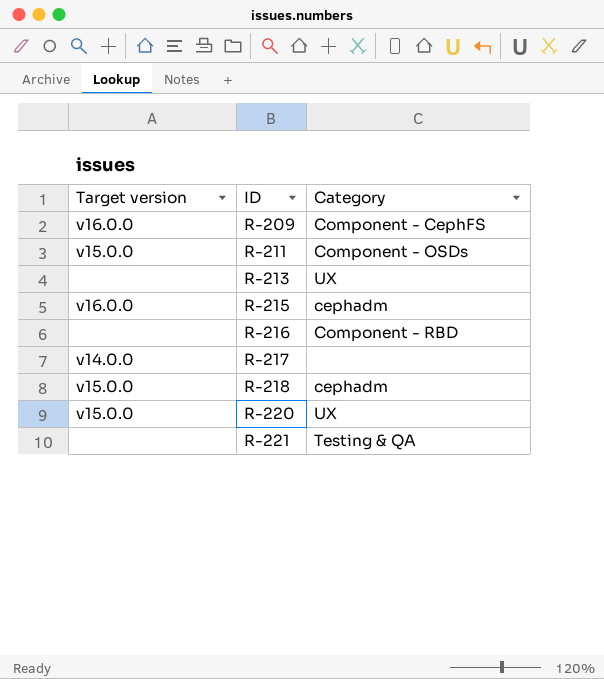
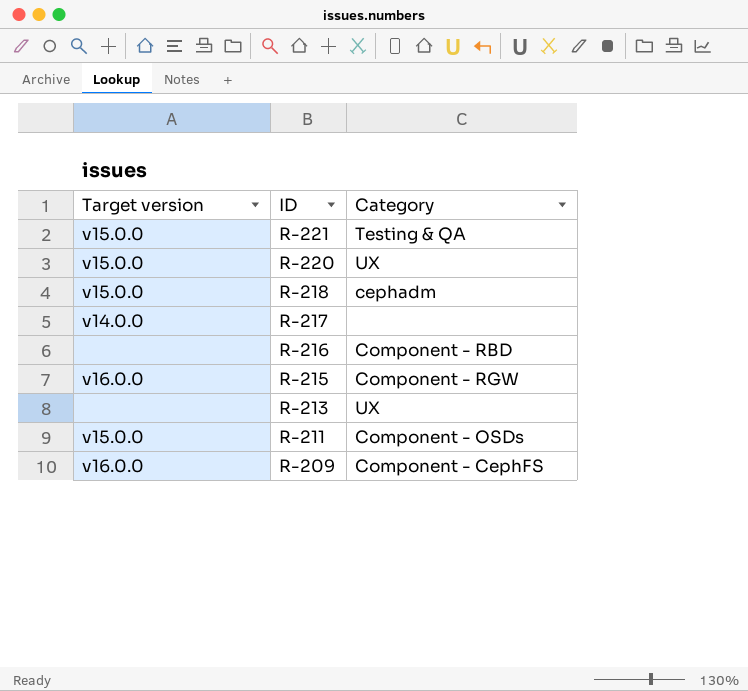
row order: ID ascending -> ID descending
R-221 | Target version: none -> v15.0.0
R-215 | Category: cephadm -> Component - RGW

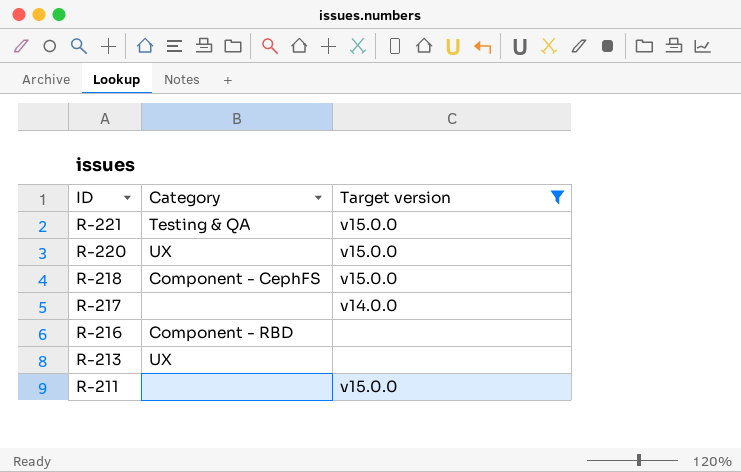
filter: none -> Target version != v16.0.0
column Target version | position: 1 -> 3
R-218 | Category: cephadm -> Component - CephFS
R-211 | Category: Component - OSDs -> none

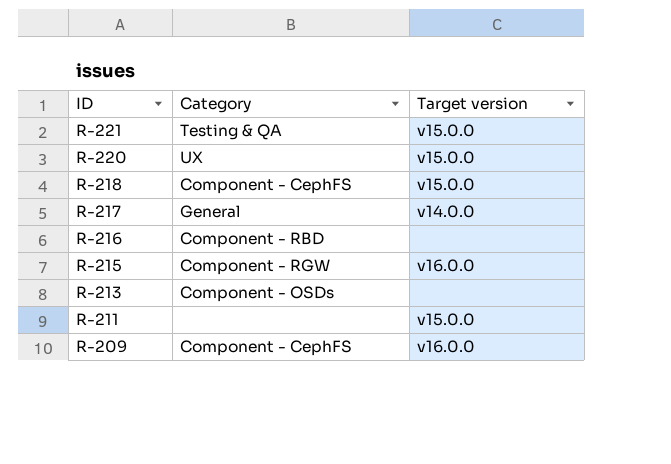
filter: Target version != v16.0.0 -> none
R-217 | Category: none -> General
R-213 | Category: UX -> Component - OSDs

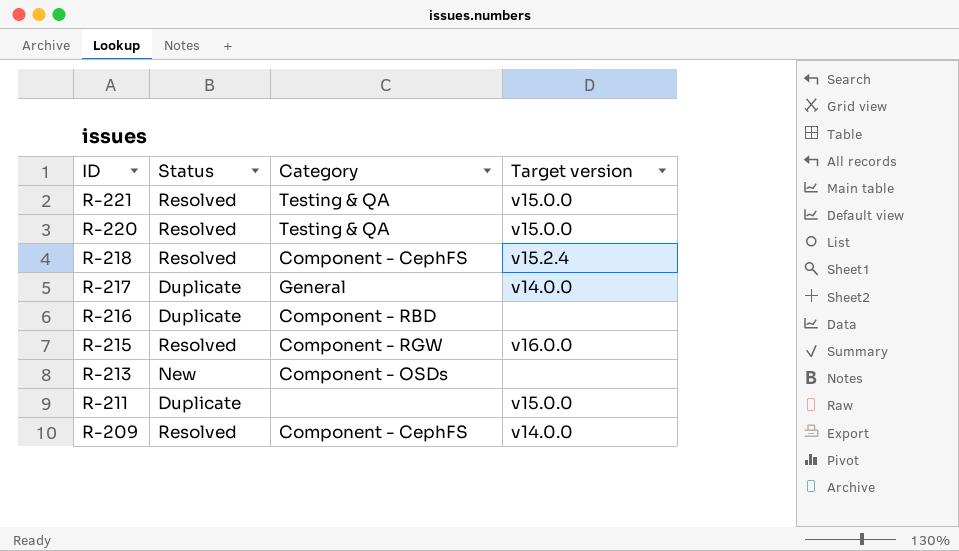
column Status | position: none -> 2
R-220 | Category: UX -> Testing & QA
R-218 | Target version: v15.0.0 -> v15.2.4
R-209 | Target version: v16.0.0 -> v14.0.0

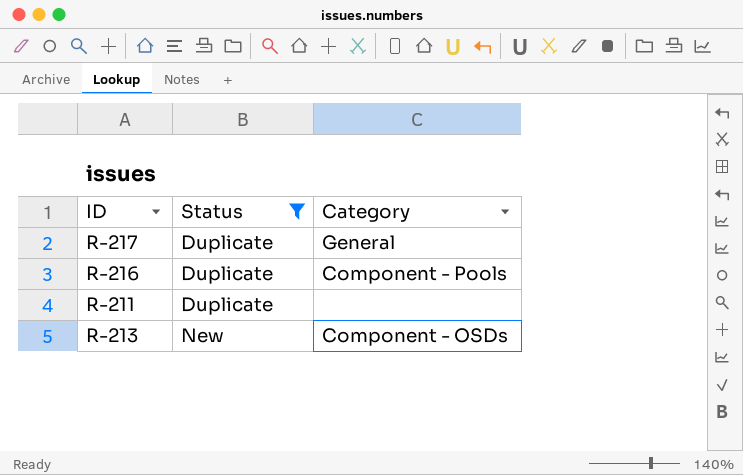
filter: none -> Status != Resolved
row order: ID descending -> Status ascending
column Target version | position: 4 -> none
R-216 | Category: Component - RBD -> Component - Pools

